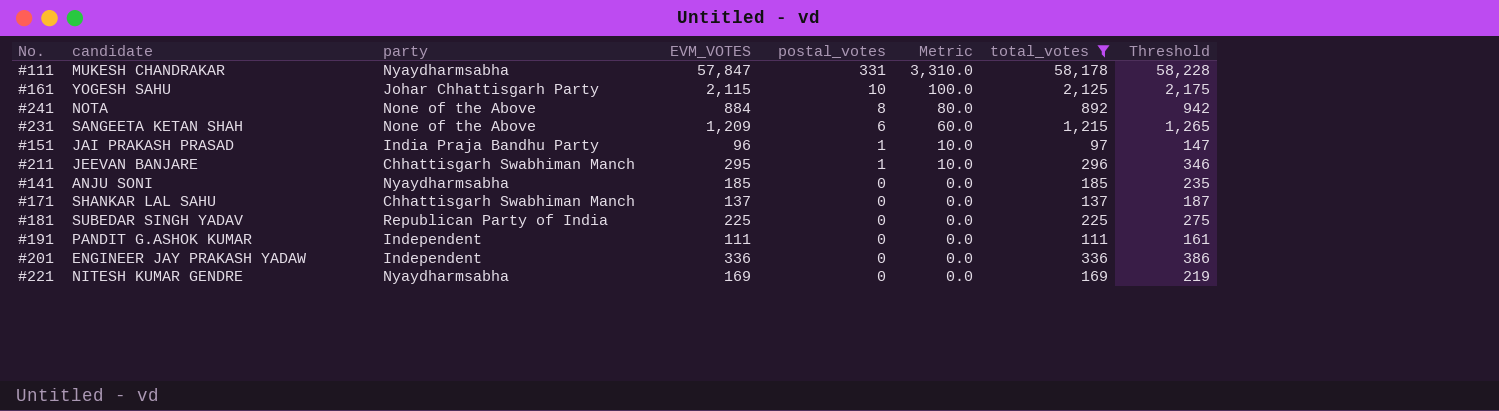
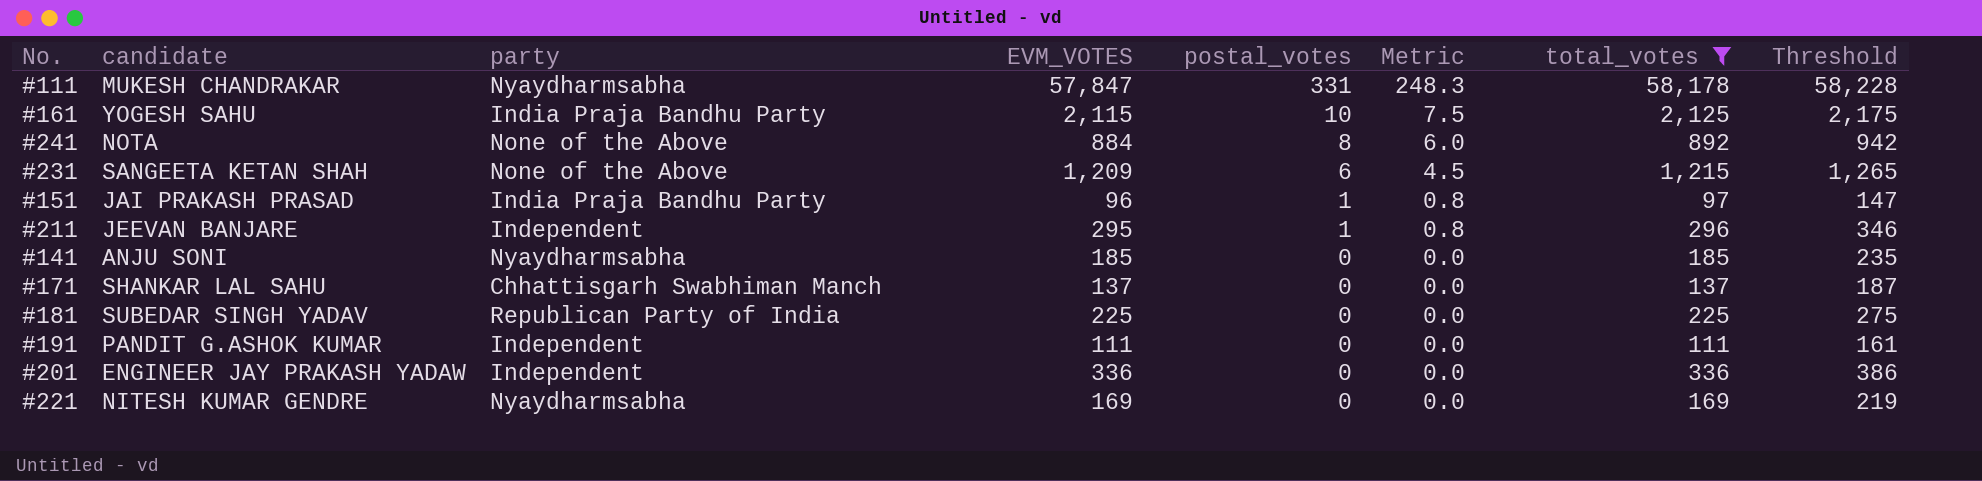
column Metric | formula: [postal_votes] * 10 -> [postal_votes] * 0.75
#161 | party: Johar Chhattisgarh Party -> India Praja Bandhu Party
#211 | party: Chhattisgarh Swabhiman Manch -> Independent

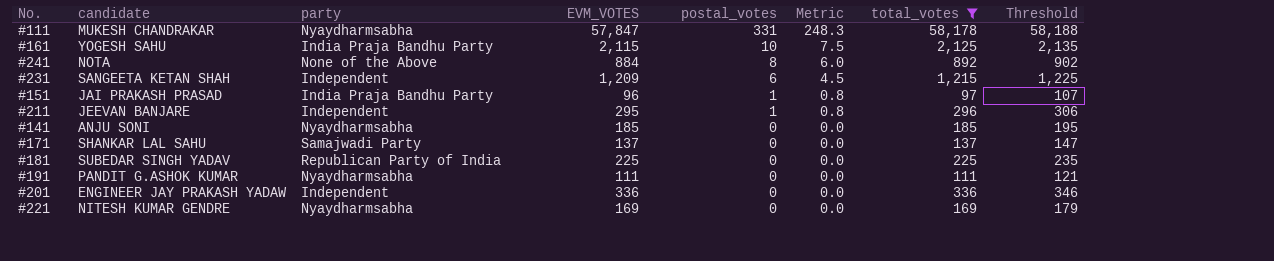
column Threshold | formula: [total_votes] + 50 -> [total_votes] + 10
#231 | party: None of the Above -> Independent
#171 | party: Chhattisgarh Swabhiman Manch -> Samajwadi Party
#191 | party: Independent -> Nyaydharmsabha

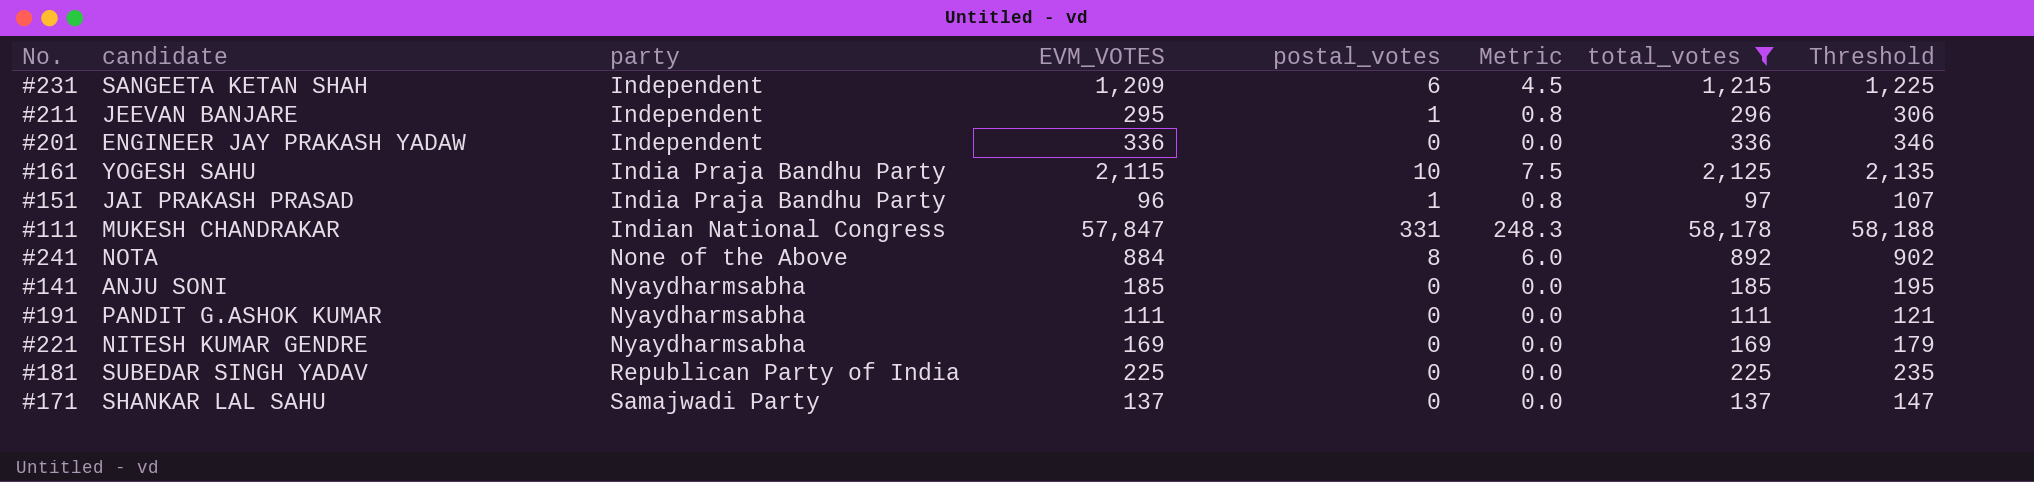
row order: postal_votes descending -> party ascending
#111 | party: Nyaydharmsabha -> Indian National Congress

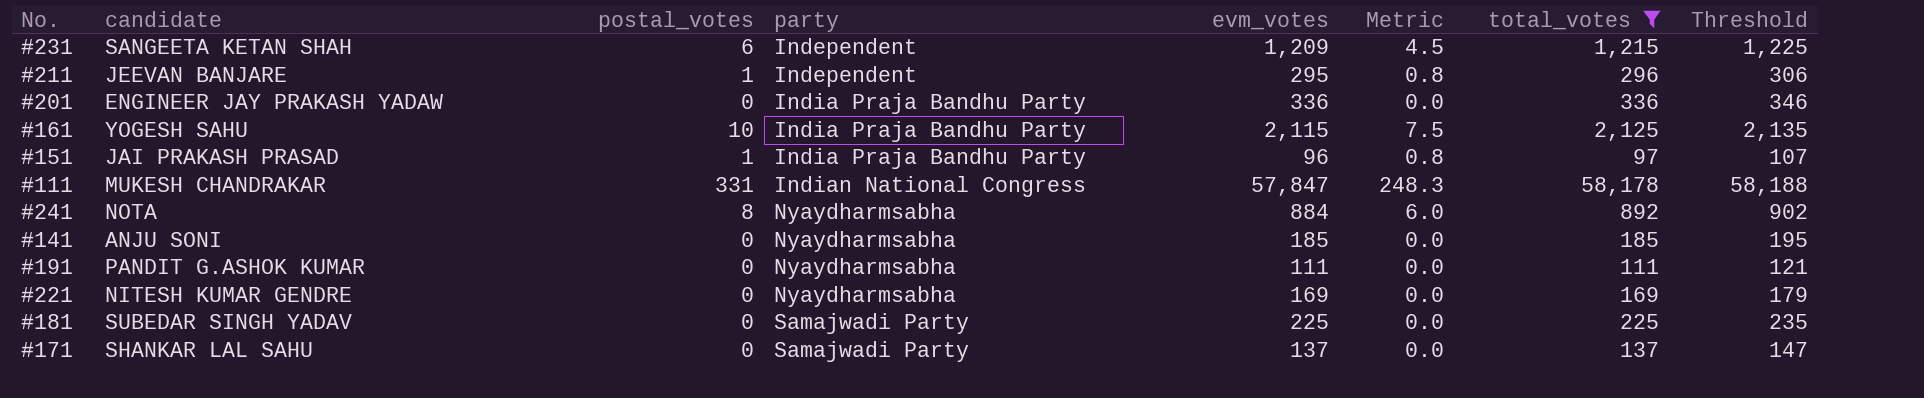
column postal_votes | position: 5 -> 3
column name: EVM_VOTES -> evm_votes
#201 | party: Independent -> India Praja Bandhu Party
#241 | party: None of the Above -> Nyaydharmsabha
#181 | party: Republican Party of India -> Samajwadi Party

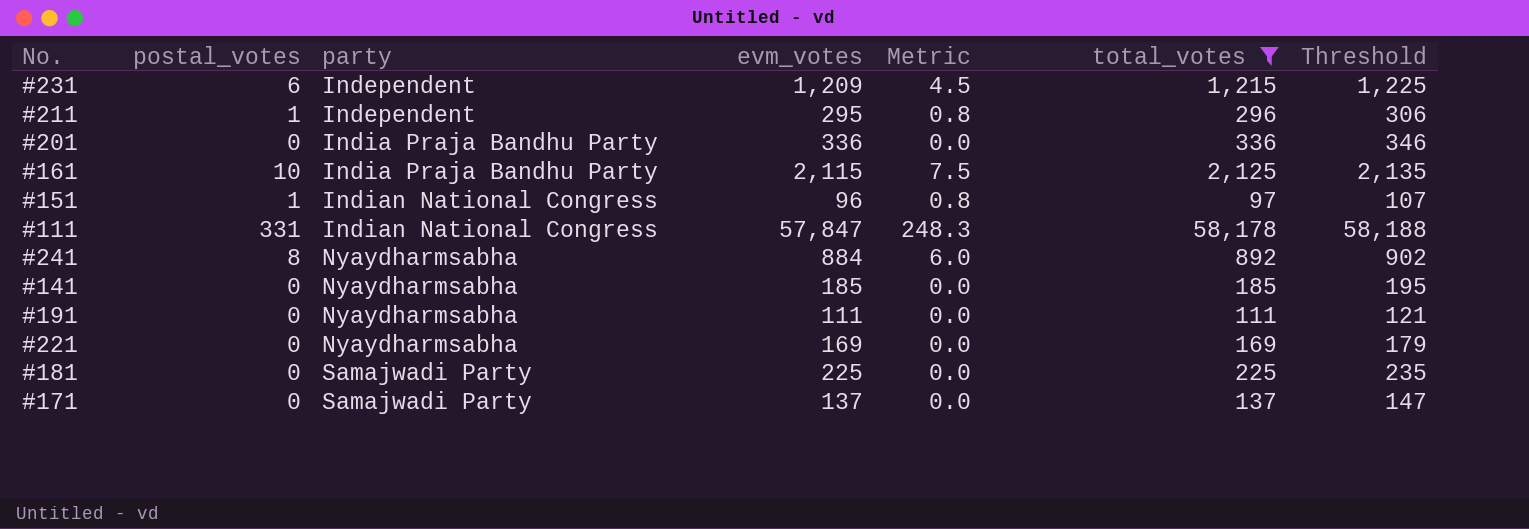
column candidate | position: 2 -> none
#151 | party: India Praja Bandhu Party -> Indian National Congress

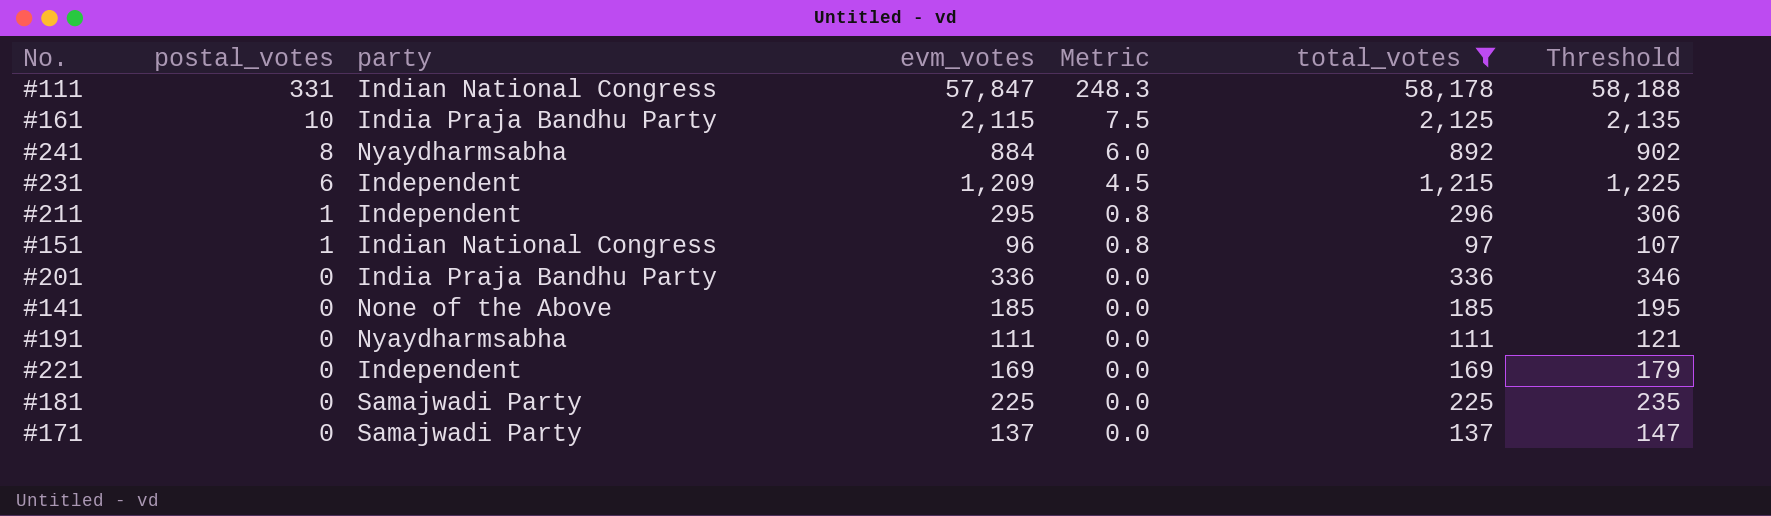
row order: party ascending -> postal_votes descending
#141 | party: Nyaydharmsabha -> None of the Above
#221 | party: Nyaydharmsabha -> Independent

